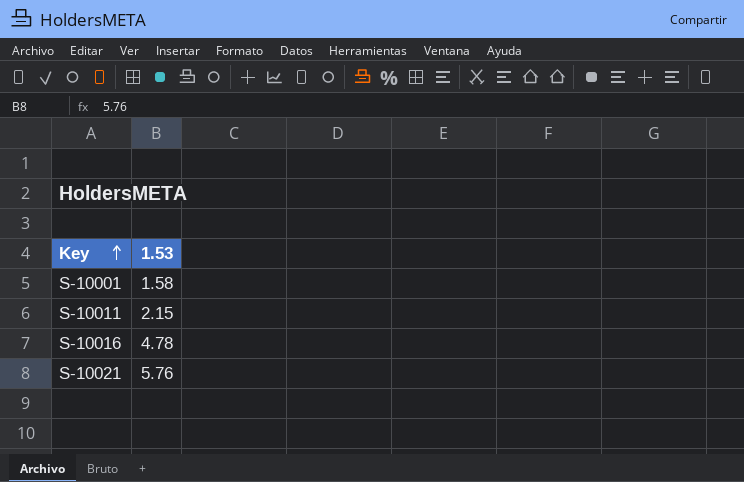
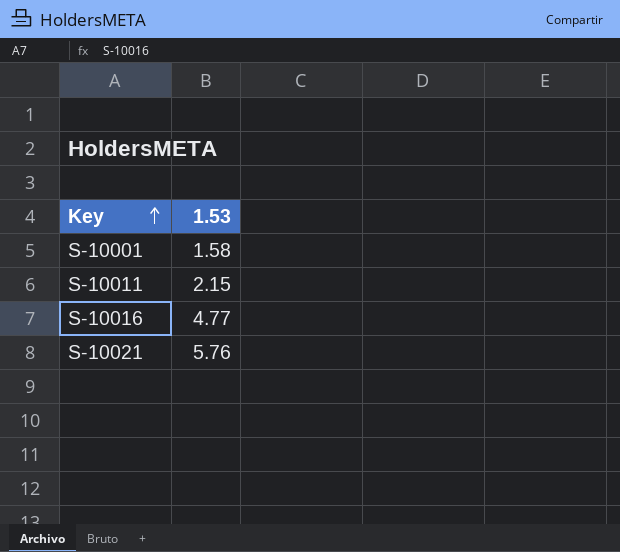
S-10016 | 1.53: 4.78 -> 4.77

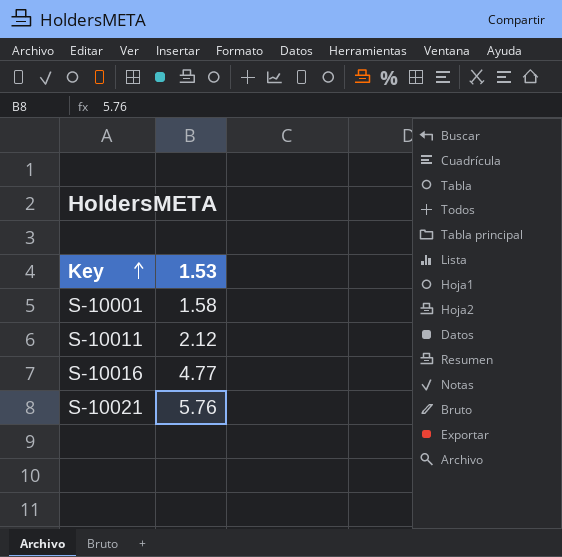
S-10011 | 1.53: 2.15 -> 2.12

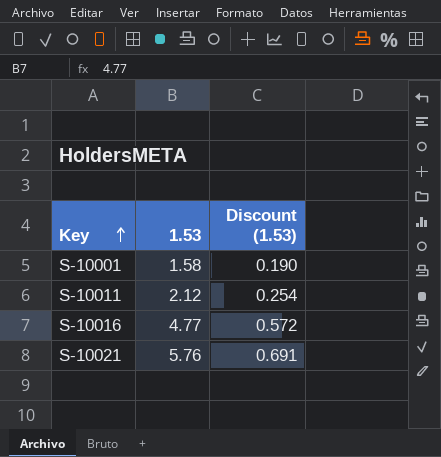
column Discount (1.53) | formula: none -> [1.53] * 0.12

